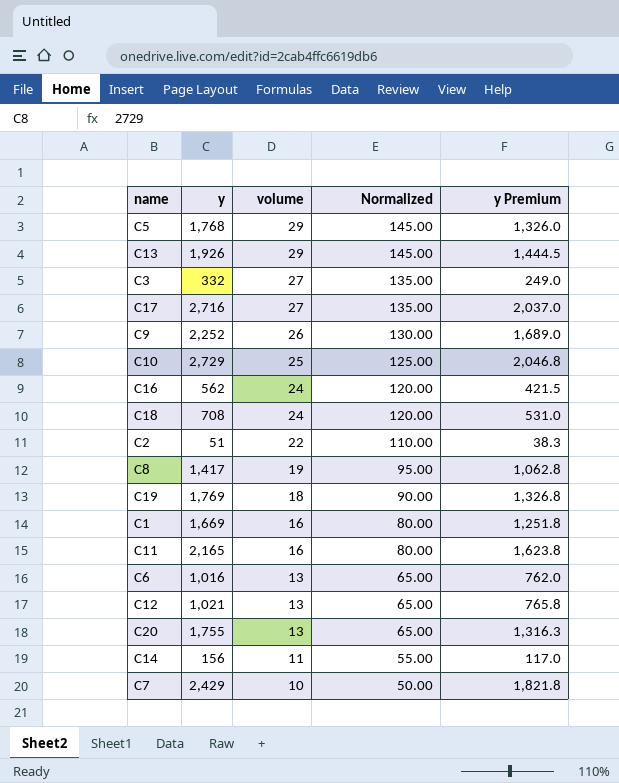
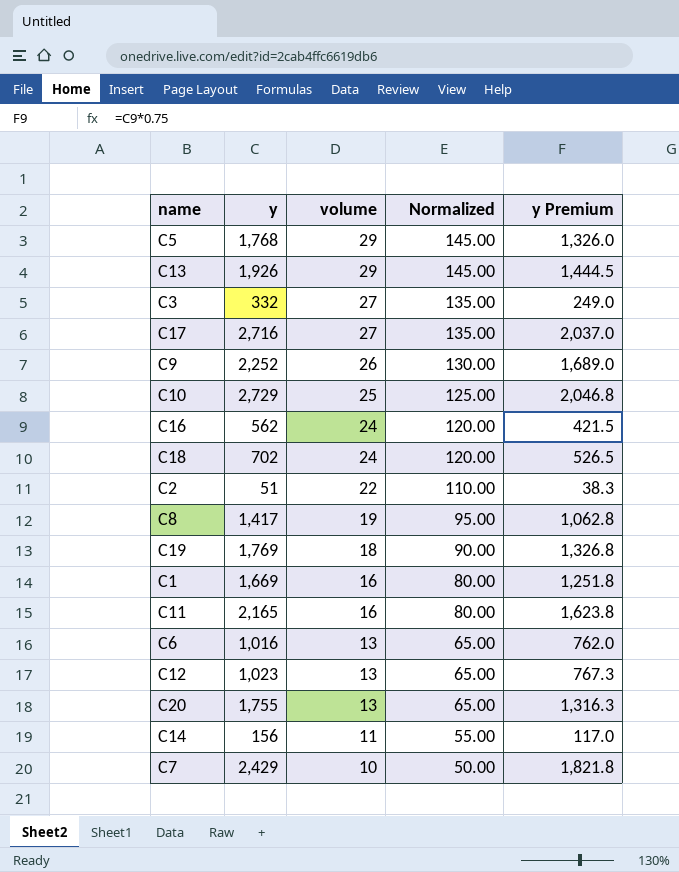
C18 | y: 708 -> 702
C18 | y Premium: 531.0 -> 526.5
C12 | y: 1,021 -> 1,023
C12 | y Premium: 765.8 -> 767.3

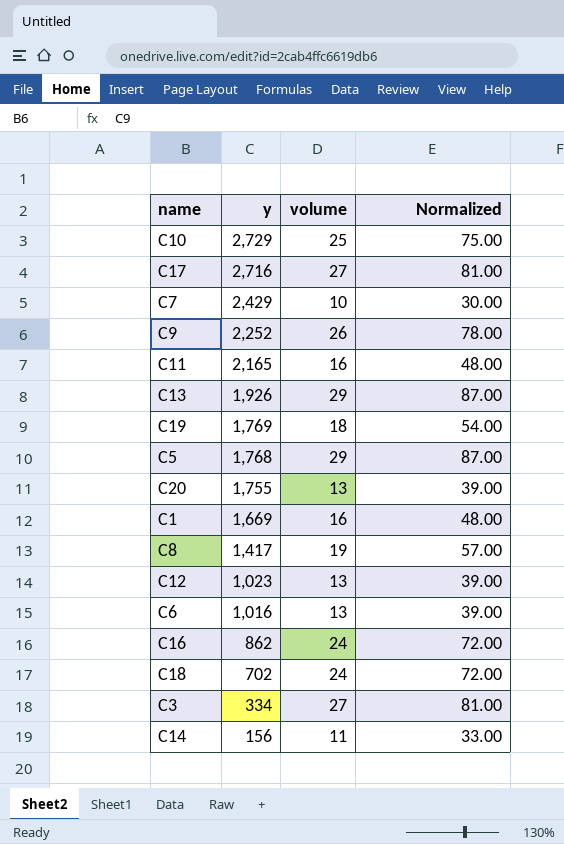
row order: volume descending -> y descending
column y Premium | formula: [y] * 0.75 -> none
column Normalized | formula: [volume] * 5 -> [volume] * 3
row C2: 51 | 22 | 110.00 | 38.3 -> none
C16 | y: 562 -> 862
C3 | y: 332 -> 334

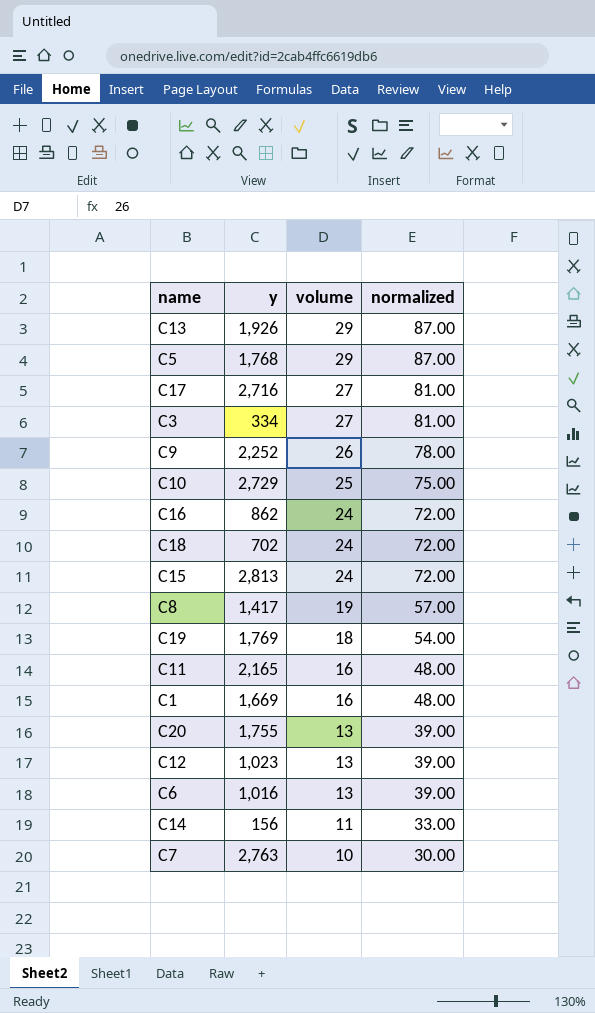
row order: y descending -> volume descending
column name: Normalized -> normalized
row C15: none -> 2,813 | 24 | 72.00
C7 | y: 2,429 -> 2,763

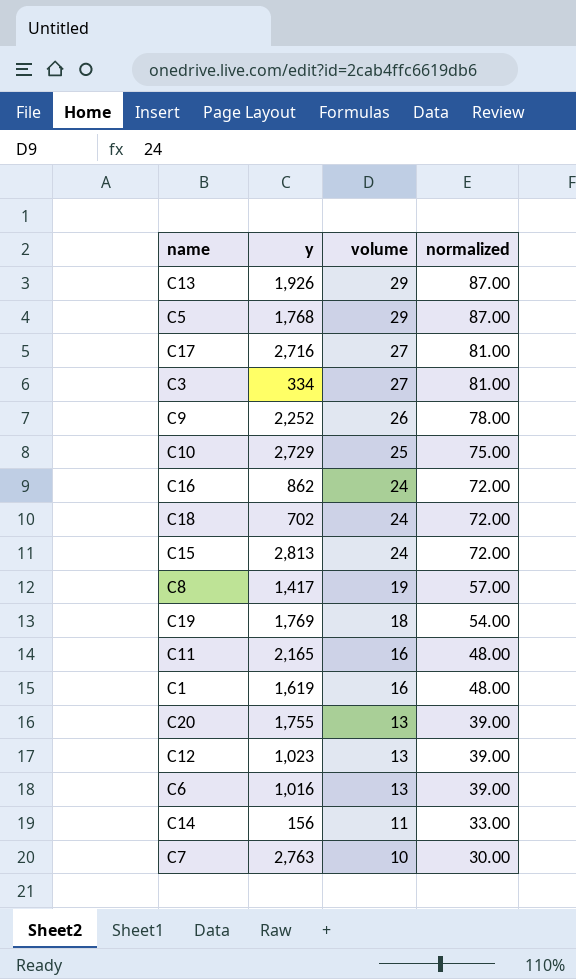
C1 | y: 1,669 -> 1,619

